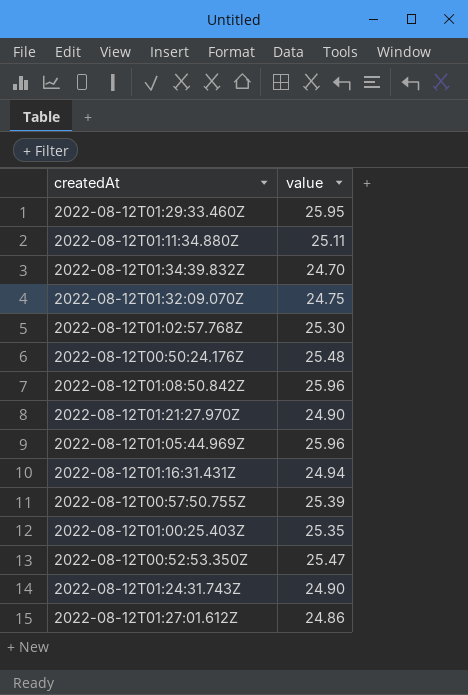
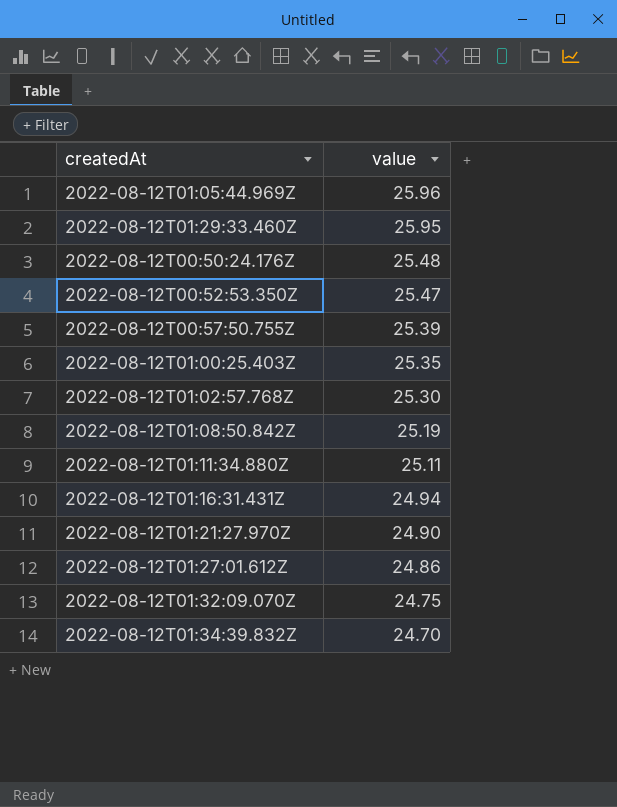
row order: none -> value descending
row 2022-08-12T01:24:31.743Z: 24.90 -> none
2022-08-12T01:08:50.842Z | value: 25.96 -> 25.19

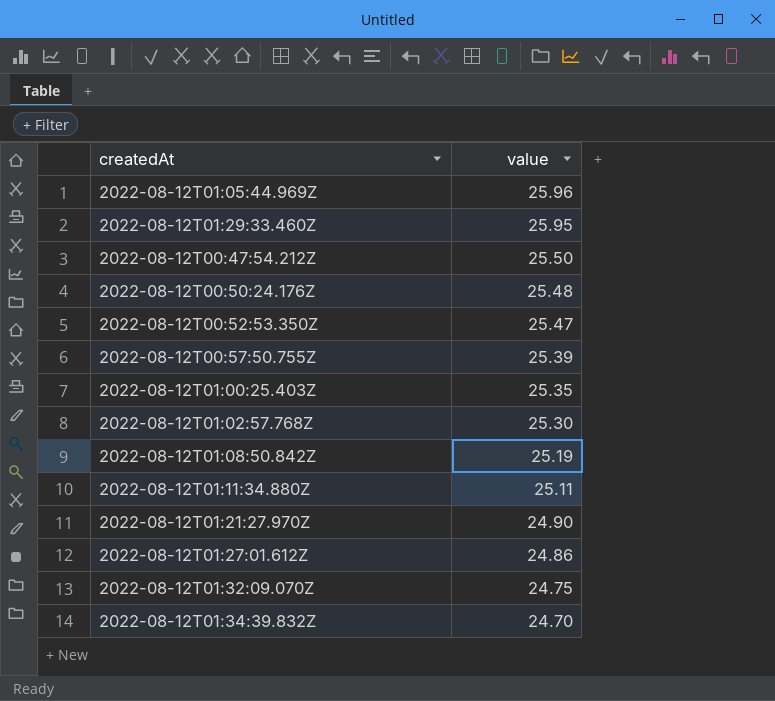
row 2022-08-12T01:16:31.431Z: 24.94 -> none
row 2022-08-12T00:47:54.212Z: none -> 25.50

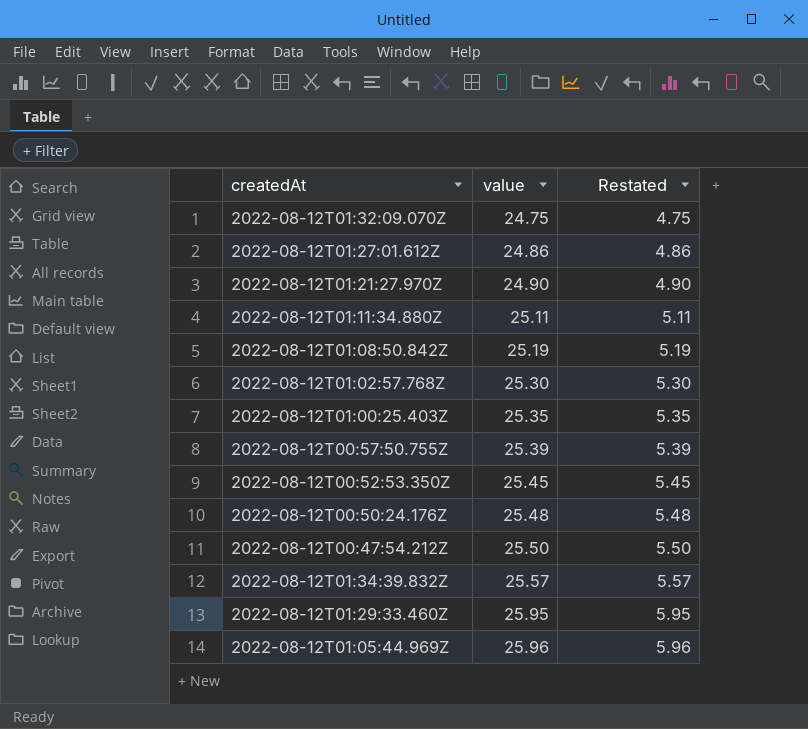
row order: value descending -> value ascending
column Restated | formula: none -> [value] - 20
2022-08-12T00:52:53.350Z | value: 25.47 -> 25.45
2022-08-12T01:34:39.832Z | value: 24.70 -> 25.57

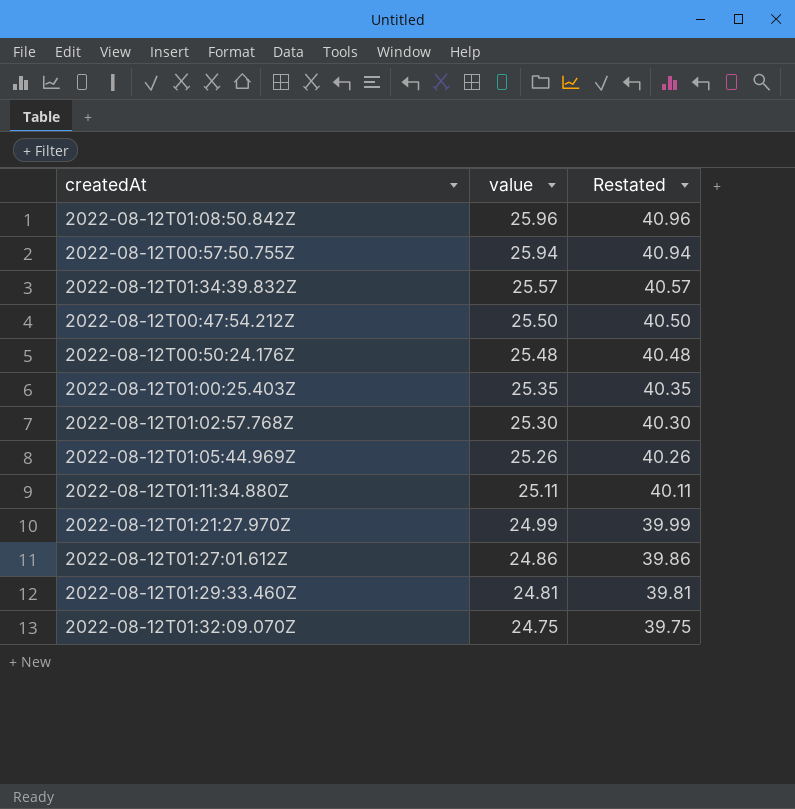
row order: value ascending -> value descending
column Restated | formula: [value] - 20 -> [value] + 15
row 2022-08-12T00:52:53.350Z: 25.45 | 5.45 -> none
2022-08-12T01:08:50.842Z | value: 25.19 -> 25.96
2022-08-12T00:57:50.755Z | value: 25.39 -> 25.94
2022-08-12T01:05:44.969Z | value: 25.96 -> 25.26
2022-08-12T01:21:27.970Z | value: 24.90 -> 24.99
2022-08-12T01:29:33.460Z | value: 25.95 -> 24.81

